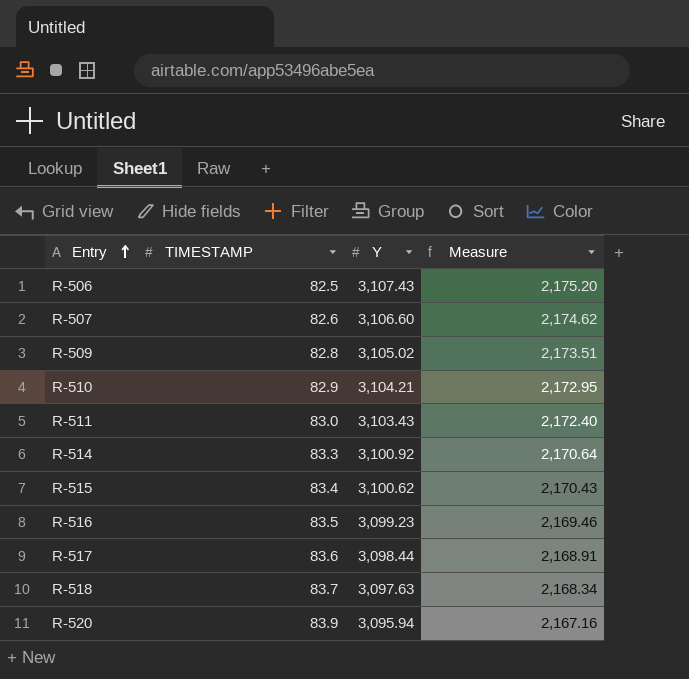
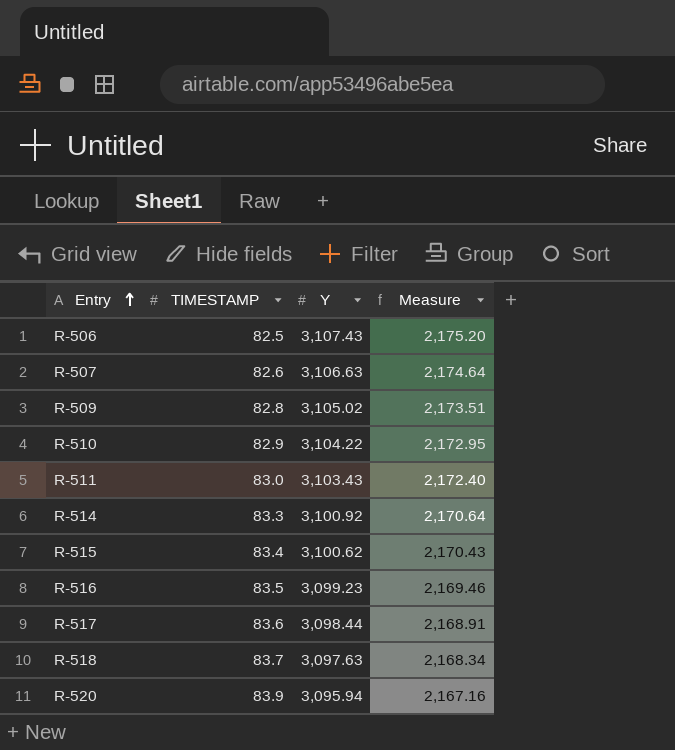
R-507 | Y: 3,106.60 -> 3,106.63
R-507 | Measure: 2,174.62 -> 2,174.64
R-510 | Y: 3,104.21 -> 3,104.22

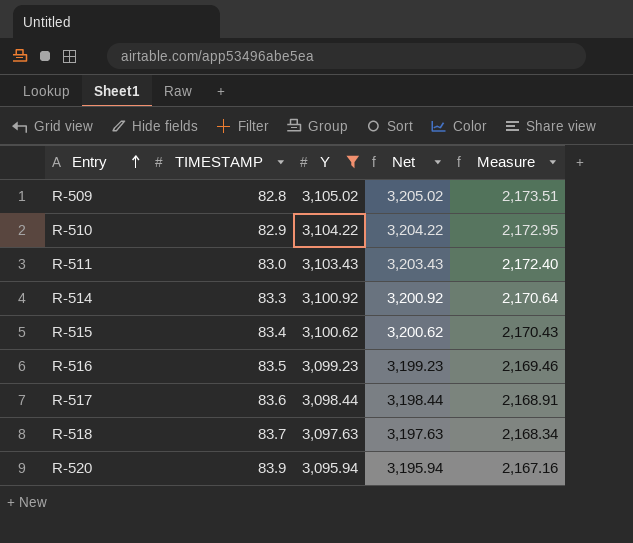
filter: none -> Y <= 3,105.02
column Net | formula: none -> [Y] + 100

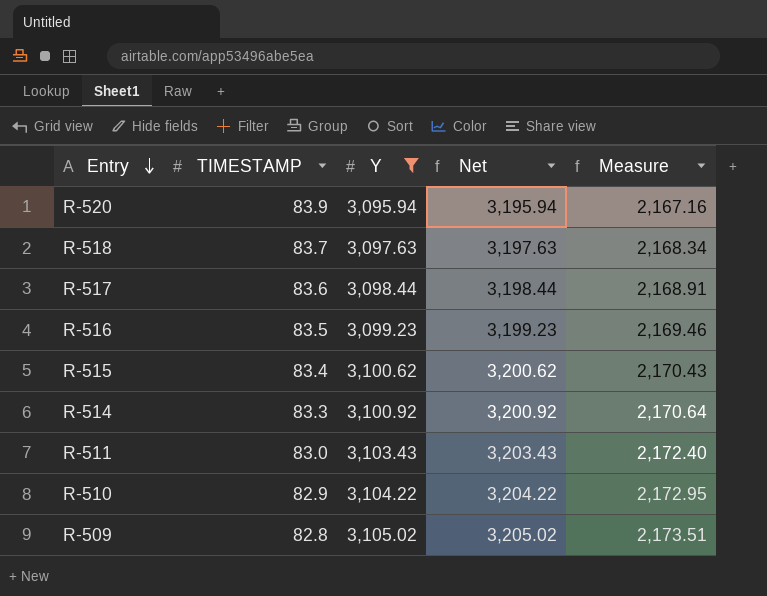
row order: Entry ascending -> Entry descending

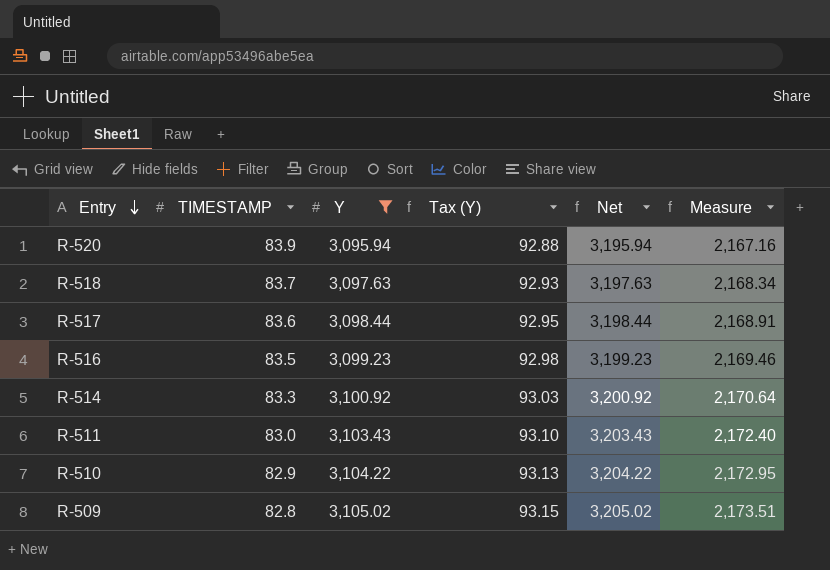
column Tax (Y) | formula: none -> [Y] * 0.03
row R-515: 83.4 | 3,100.62 | 3,200.62 | 2,170.43 -> none

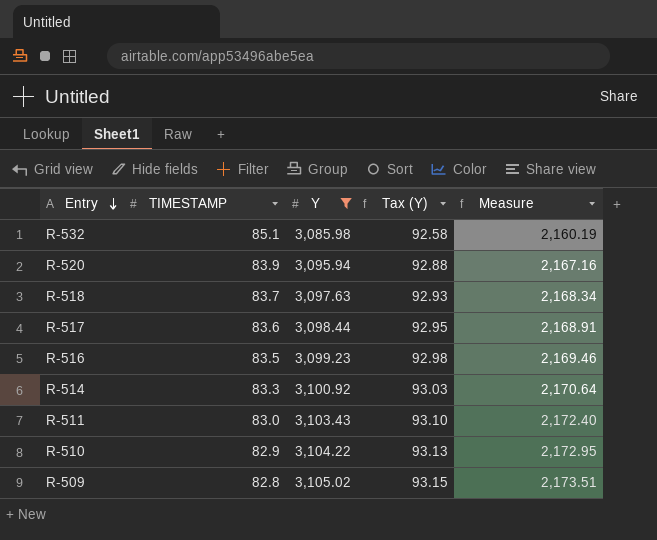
column Net | formula: [Y] + 100 -> none
row R-532: none -> 85.1 | 3,085.98 | 92.58 | 2,160.19

